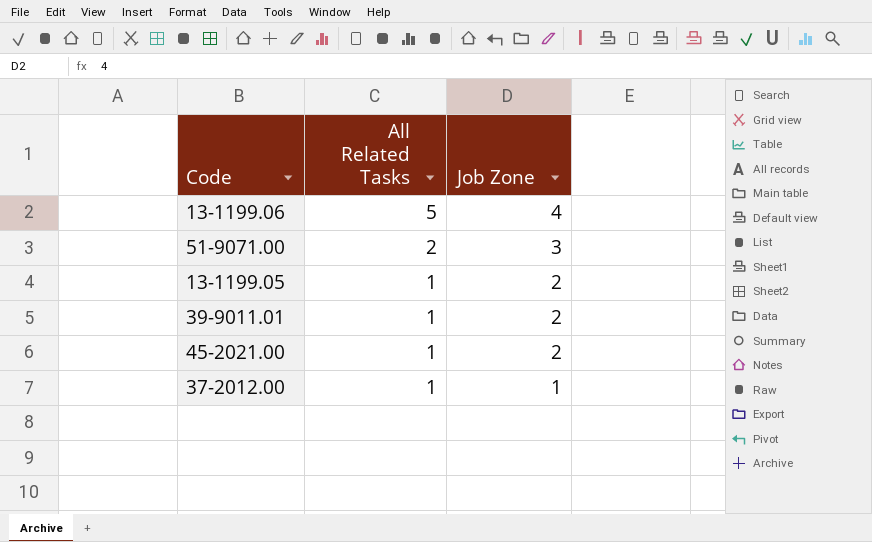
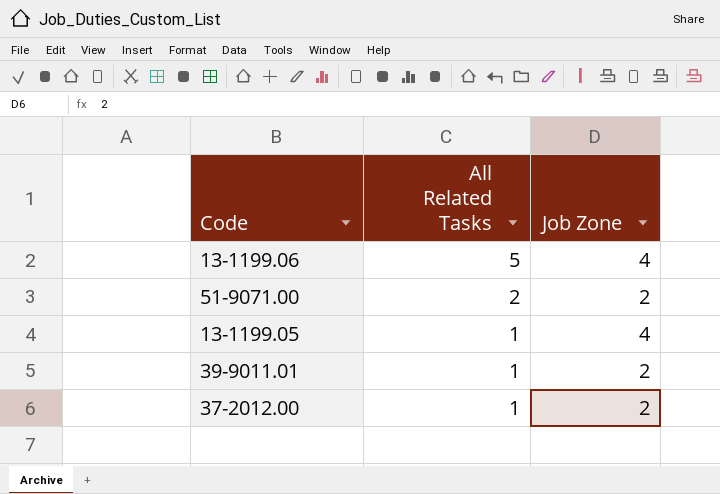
row 45-2021.00: 1 | 2 -> none
51-9071.00 | Job Zone: 3 -> 2
13-1199.05 | Job Zone: 2 -> 4
37-2012.00 | Job Zone: 1 -> 2

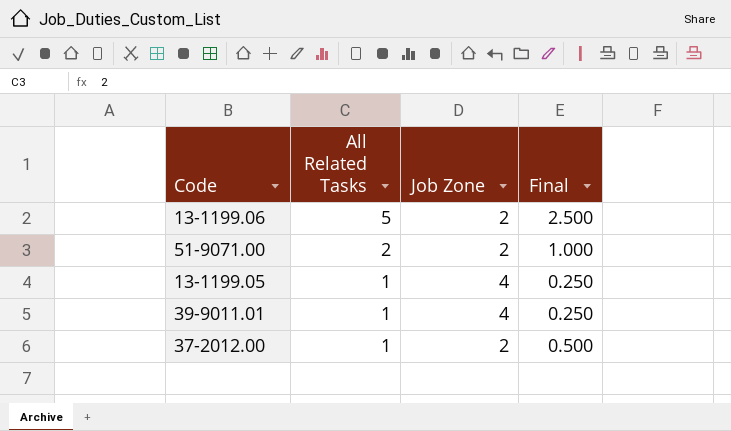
column Final | formula: none -> [All Related Tasks] / [Job Zone]
13-1199.06 | Job Zone: 4 -> 2
39-9011.01 | Job Zone: 2 -> 4

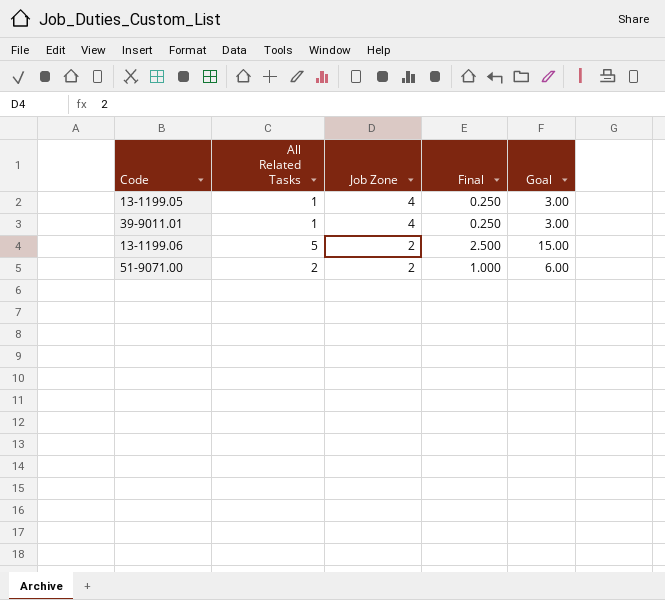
row order: All Related Tasks descending -> Job Zone descending
column Goal | formula: none -> [All Related Tasks] * 3
row 37-2012.00: 1 | 2 | 0.500 -> none

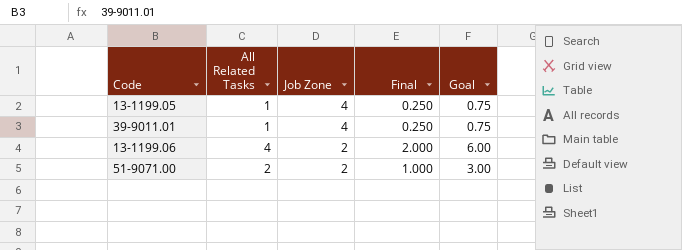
column Goal | formula: [All Related Tasks] * 3 -> [Final] * 3
13-1199.06 | All Related Tasks: 5 -> 4
13-1199.06 | Final: 2.500 -> 2.000

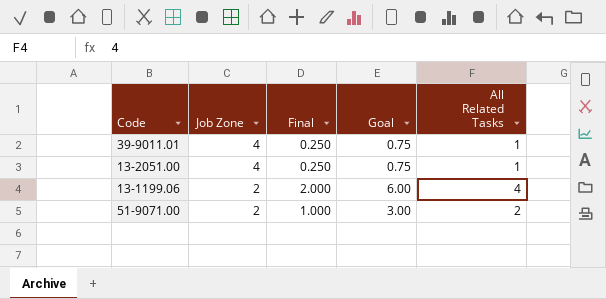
column All Related Tasks | position: 2 -> 5
row 13-1199.05: 1 | 4 | 0.250 | 0.75 -> none
row 13-2051.00: none -> 4 | 0.250 | 0.75 | 1

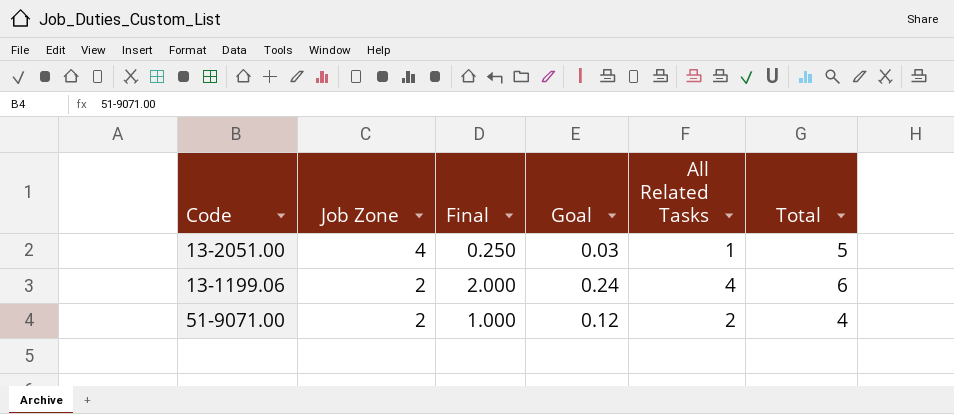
column Goal | formula: [Final] * 3 -> [Final] * 0.12
column Total | formula: none -> [Job Zone] + [All Related Tasks]
row 39-9011.01: 4 | 0.250 | 0.75 | 1 -> none

